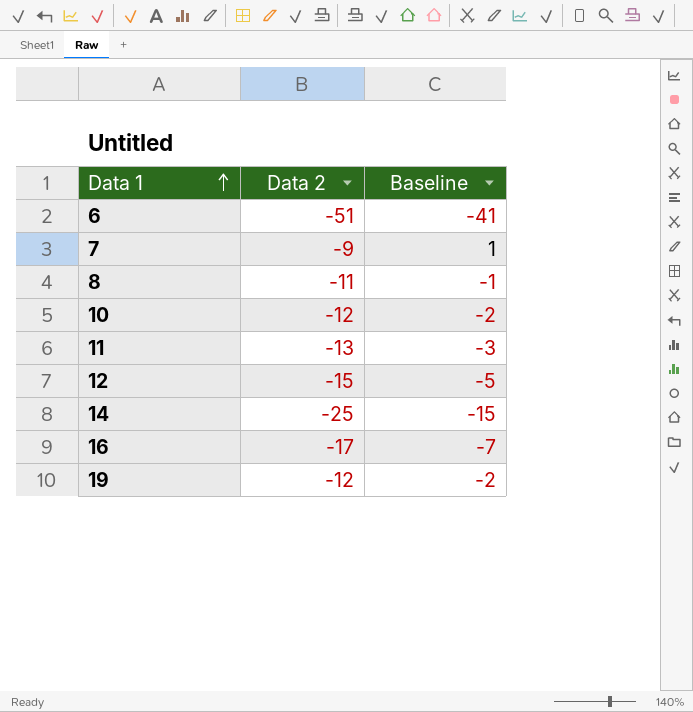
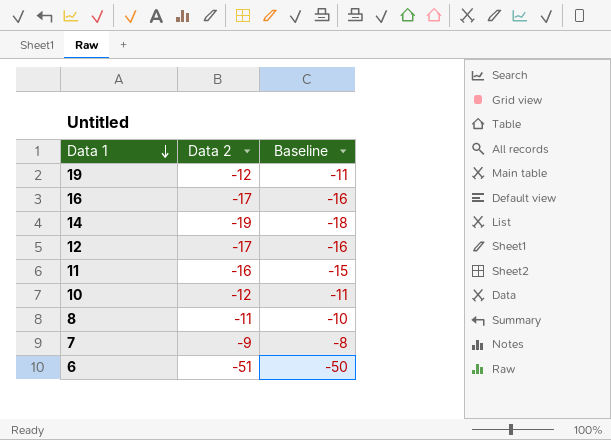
row order: Data 1 ascending -> Data 1 descending
column Baseline | formula: [Data 2] + 10 -> [Data 2] + 1
14 | Data 2: -25 -> -19
12 | Data 2: -15 -> -17
11 | Data 2: -13 -> -16

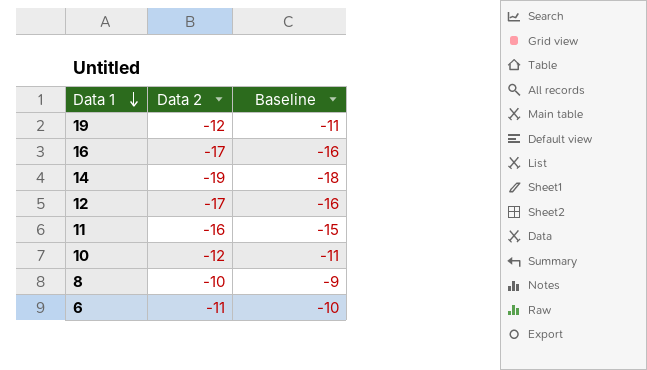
row 7: -9 | -8 -> none
8 | Data 2: -11 -> -10
8 | Baseline: -10 -> -9
6 | Data 2: -51 -> -11
6 | Baseline: -50 -> -10

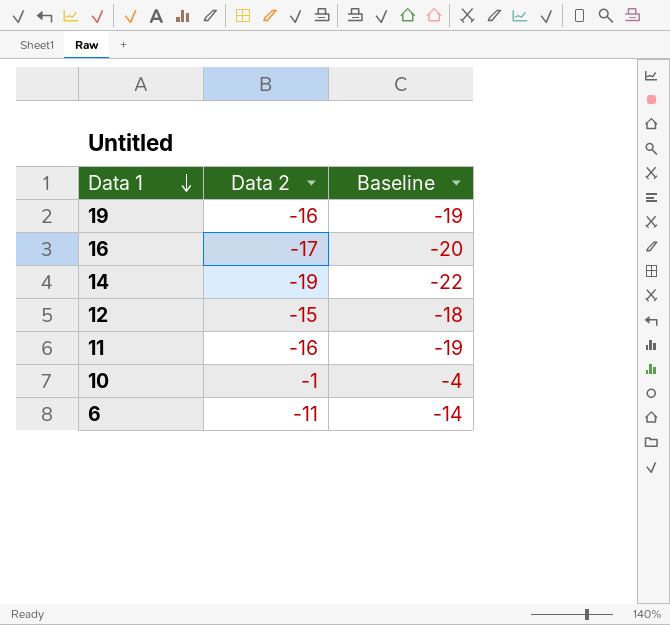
column Baseline | formula: [Data 2] + 1 -> [Data 2] - 3
row 8: -10 | -9 -> none
19 | Data 2: -12 -> -16
12 | Data 2: -17 -> -15
10 | Data 2: -12 -> -1

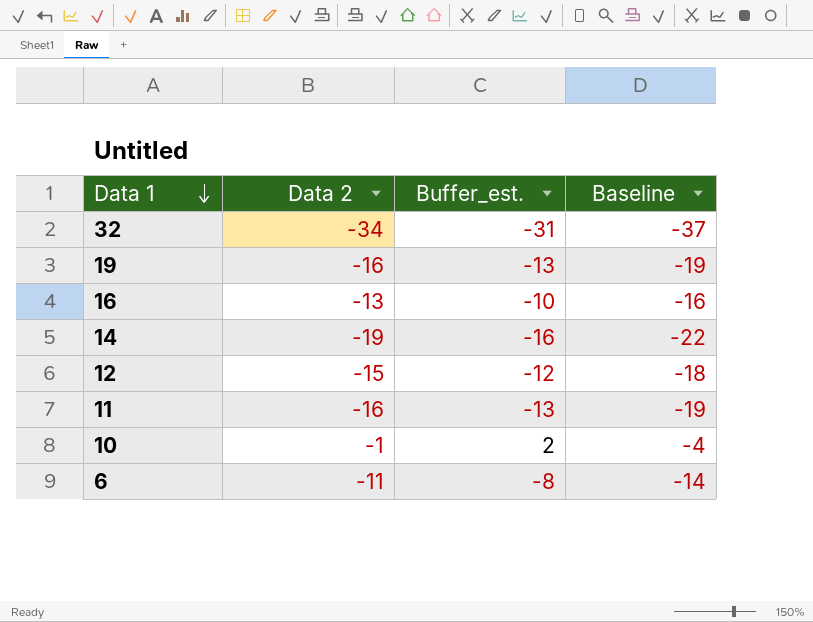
column Buffer_est. | formula: none -> [Data 2] + 3
row 32: none -> -34 | -31 | -37
16 | Data 2: -17 -> -13
16 | Baseline: -20 -> -16

